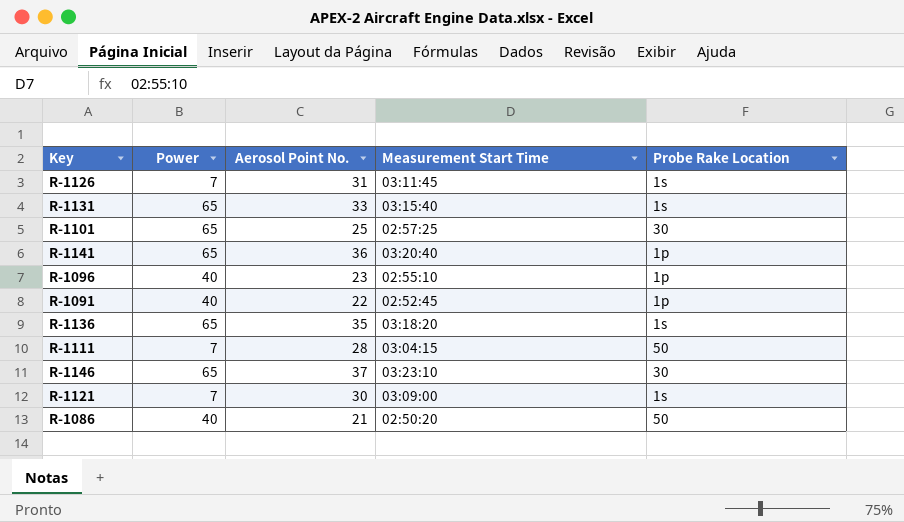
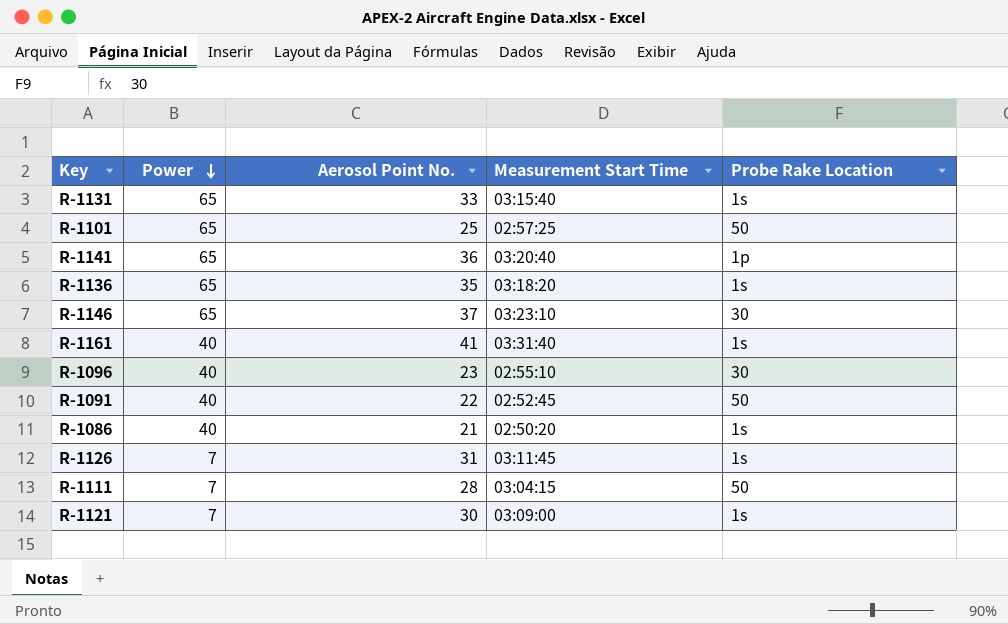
row order: none -> Power descending
R-1101 | Probe Rake Location: 30 -> 50
row R-1161: none -> 40 | 41 | 03:31:40 | 1s
R-1096 | Probe Rake Location: 1p -> 30
R-1091 | Probe Rake Location: 1p -> 50
R-1086 | Probe Rake Location: 50 -> 1s

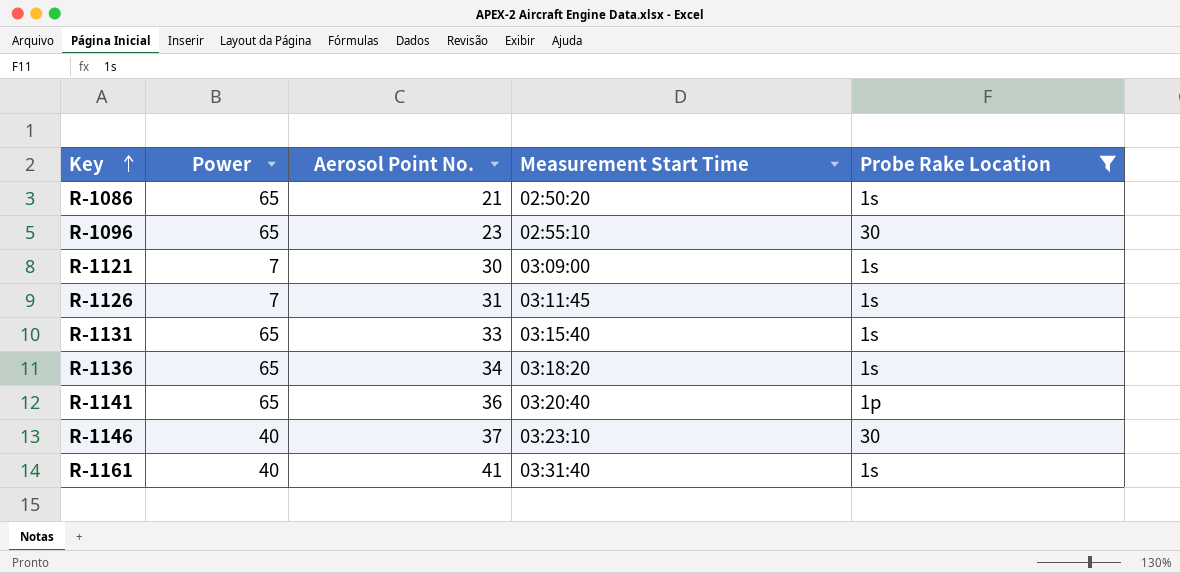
filter: none -> Probe Rake Location != 50
row order: Power descending -> Key ascending
R-1086 | Power: 40 -> 65
R-1096 | Power: 40 -> 65
R-1136 | Aerosol Point No.: 35 -> 34
R-1146 | Power: 65 -> 40

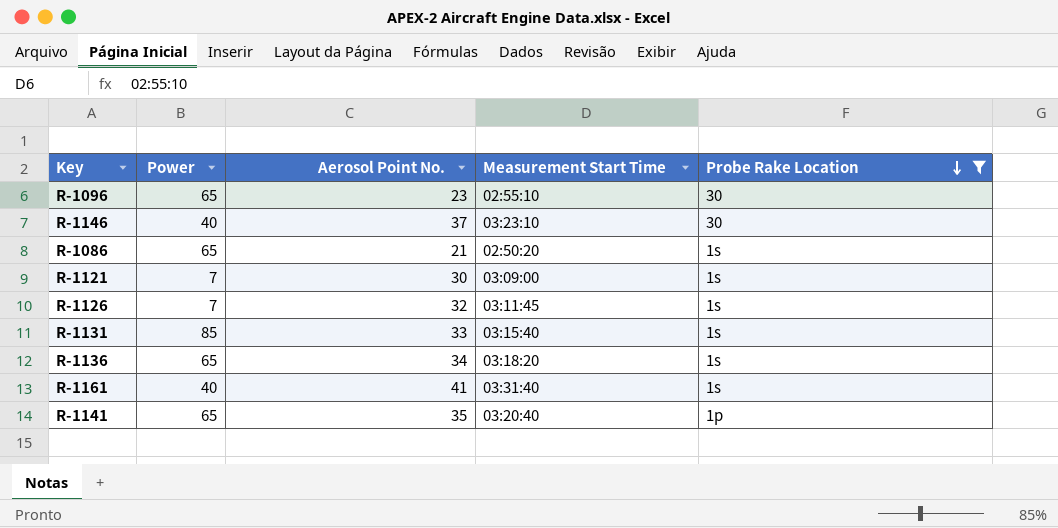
row order: Key ascending -> Probe Rake Location descending
R-1126 | Aerosol Point No.: 31 -> 32
R-1131 | Power: 65 -> 85
R-1141 | Aerosol Point No.: 36 -> 35

